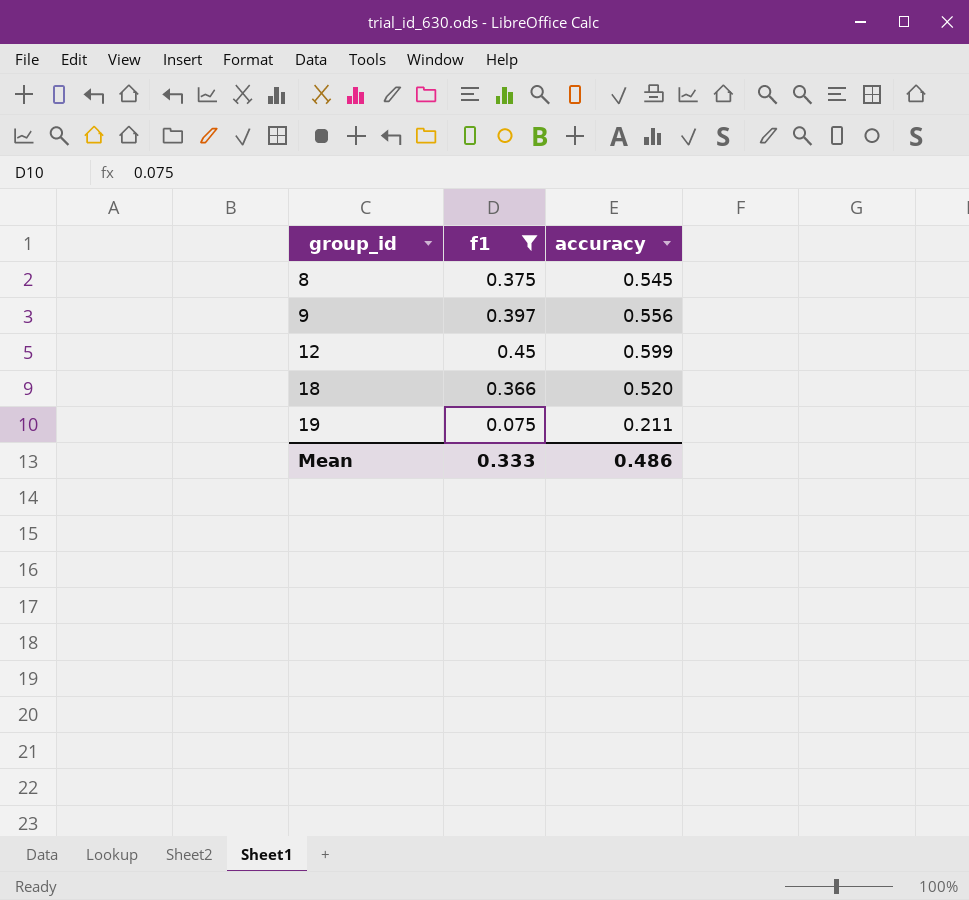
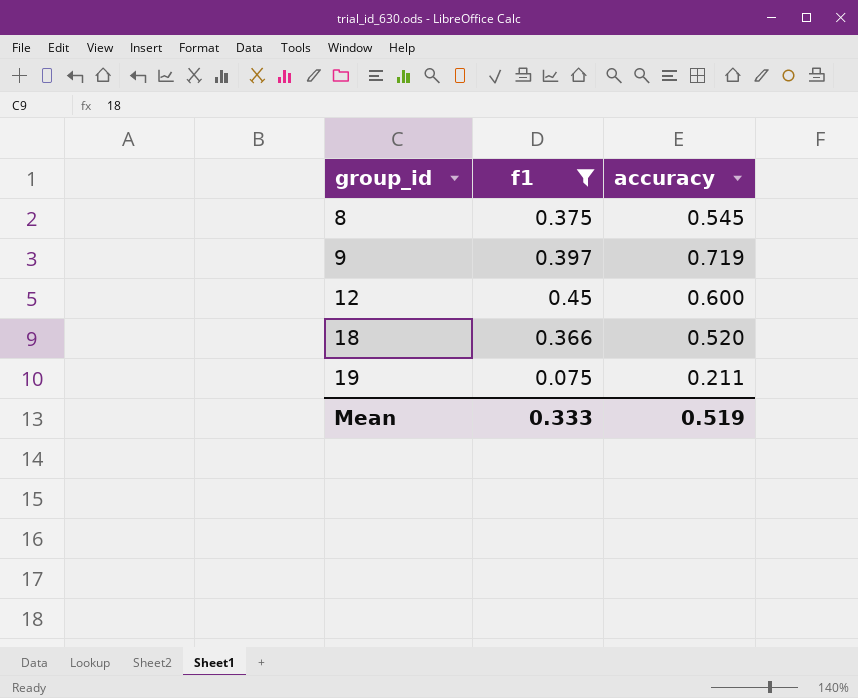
9 | accuracy: 0.556 -> 0.719
12 | accuracy: 0.599 -> 0.600
Mean | accuracy: 0.486 -> 0.519

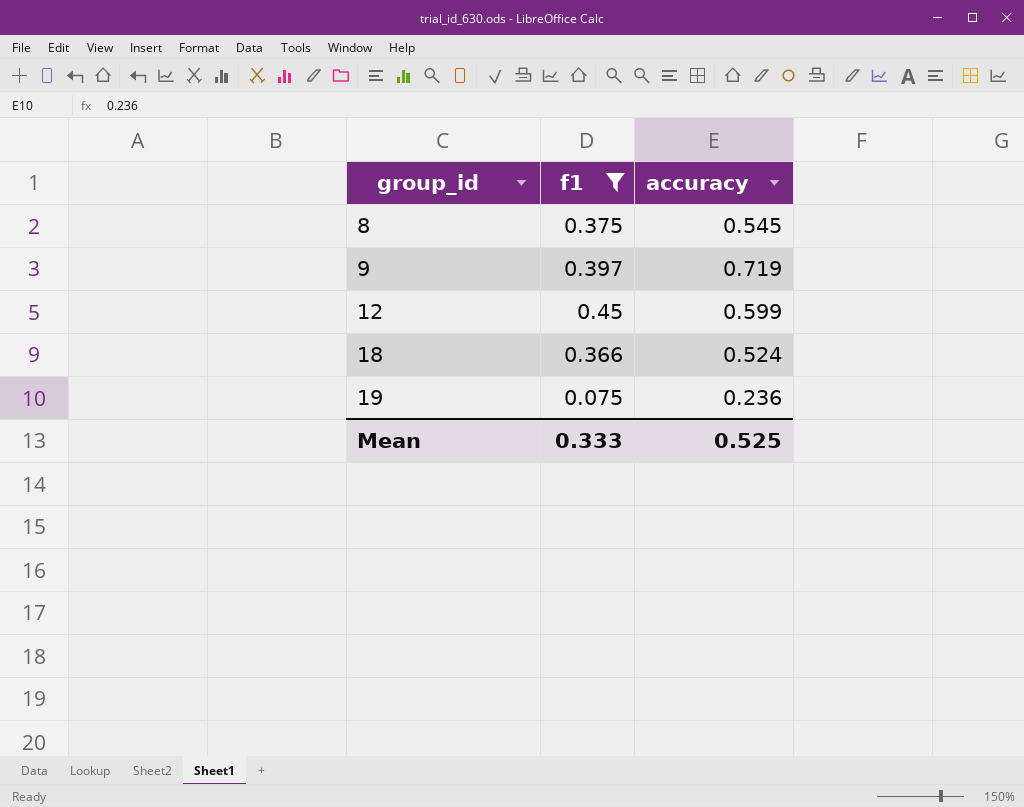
12 | accuracy: 0.600 -> 0.599
18 | accuracy: 0.520 -> 0.524
19 | accuracy: 0.211 -> 0.236
Mean | accuracy: 0.519 -> 0.525

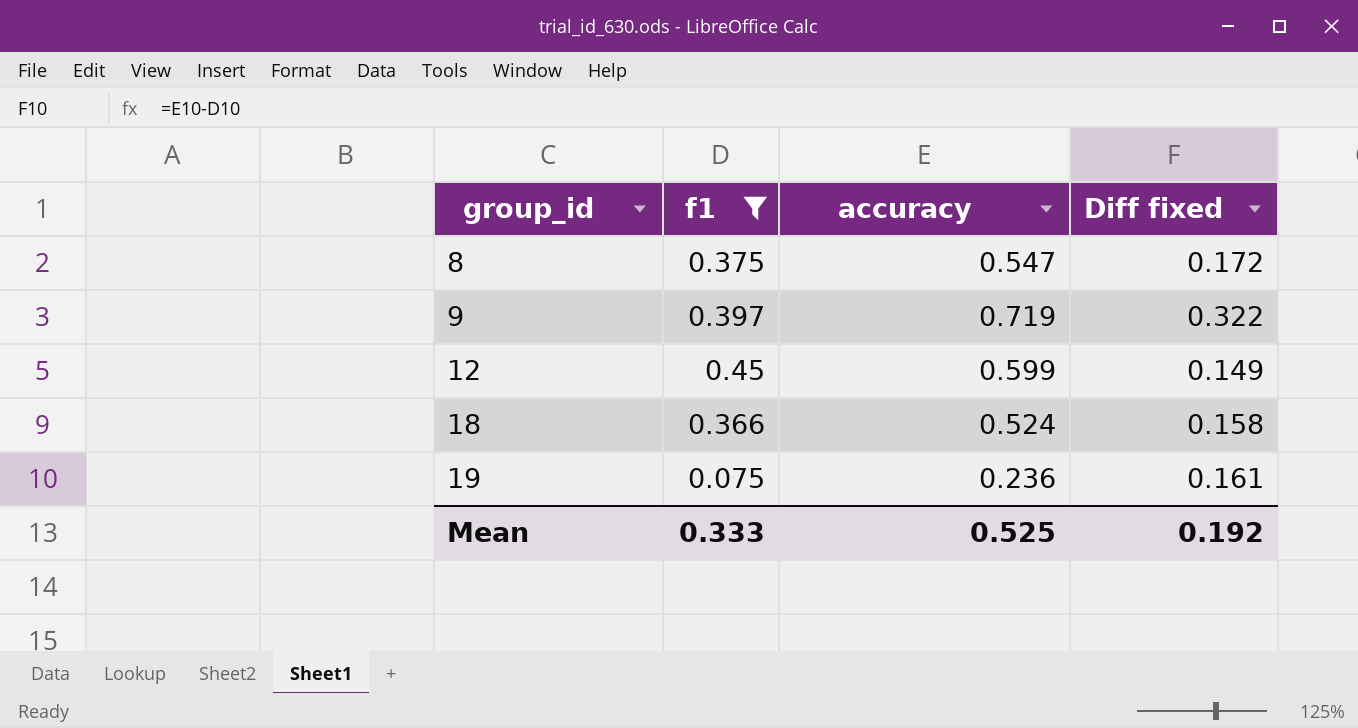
column Diff fixed | formula: none -> [accuracy] - [f1]
8 | accuracy: 0.545 -> 0.547

